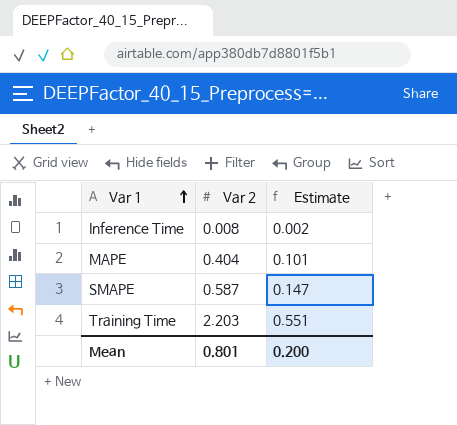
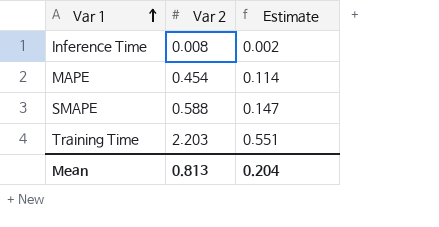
MAPE | Var 2: 0.404 -> 0.454
MAPE | Estimate: 0.101 -> 0.114
SMAPE | Var 2: 0.587 -> 0.588
Mean | Var 2: 0.801 -> 0.813
Mean | Estimate: 0.200 -> 0.204

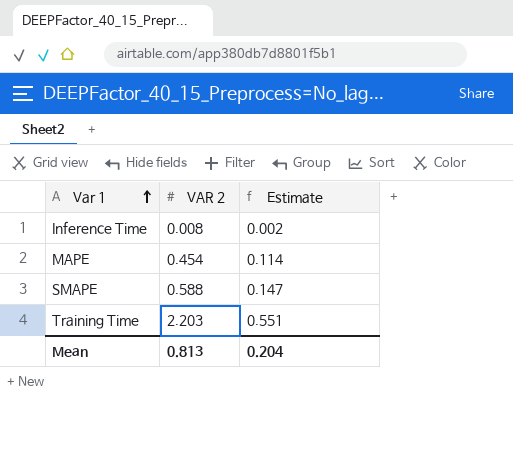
column name: Var 2 -> VAR 2

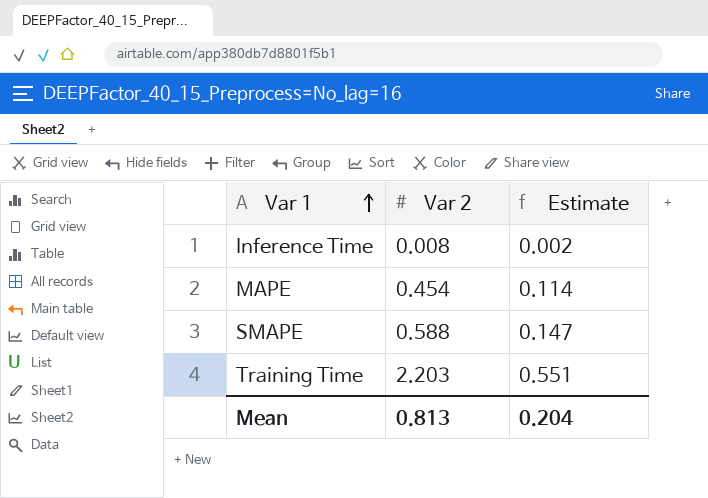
column name: VAR 2 -> Var 2

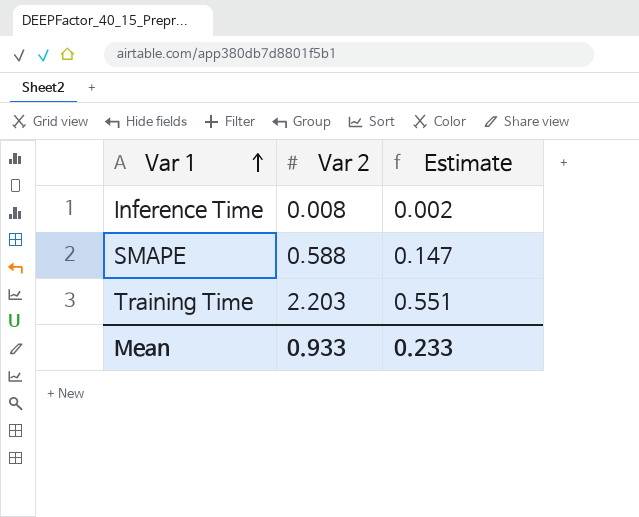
row MAPE: 0.454 | 0.114 -> none
Mean | Var 2: 0.813 -> 0.933
Mean | Estimate: 0.204 -> 0.233

